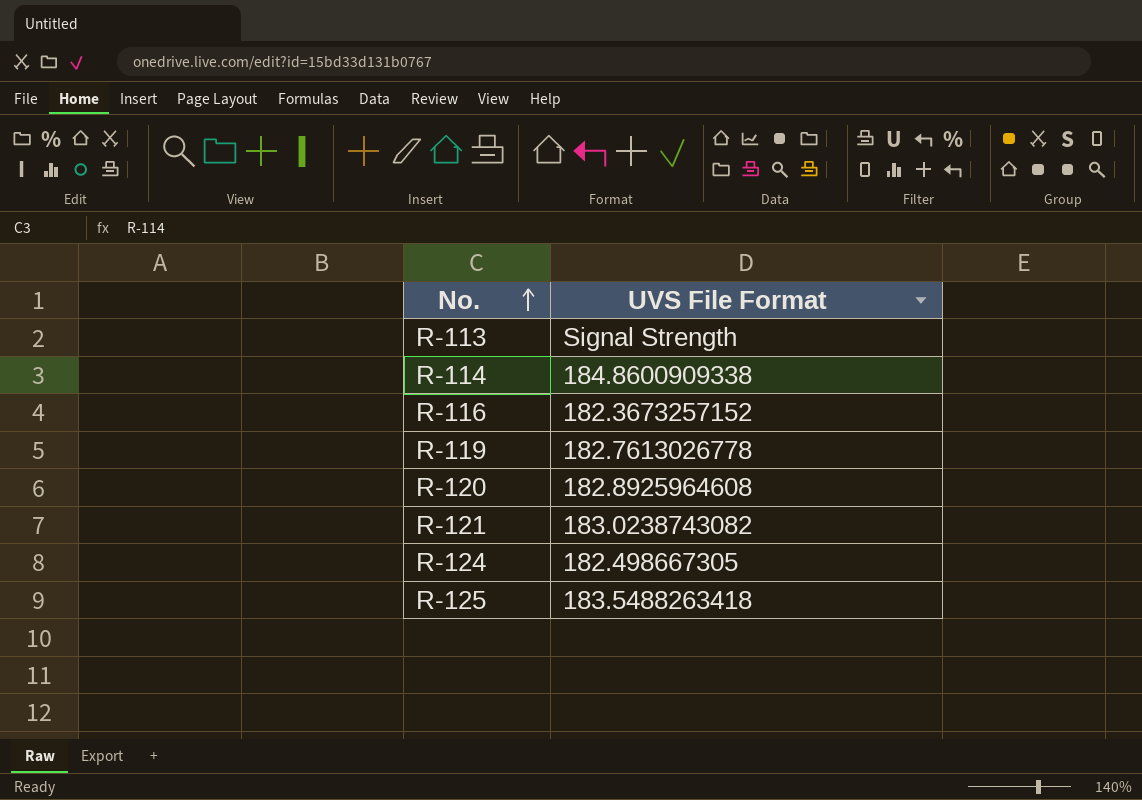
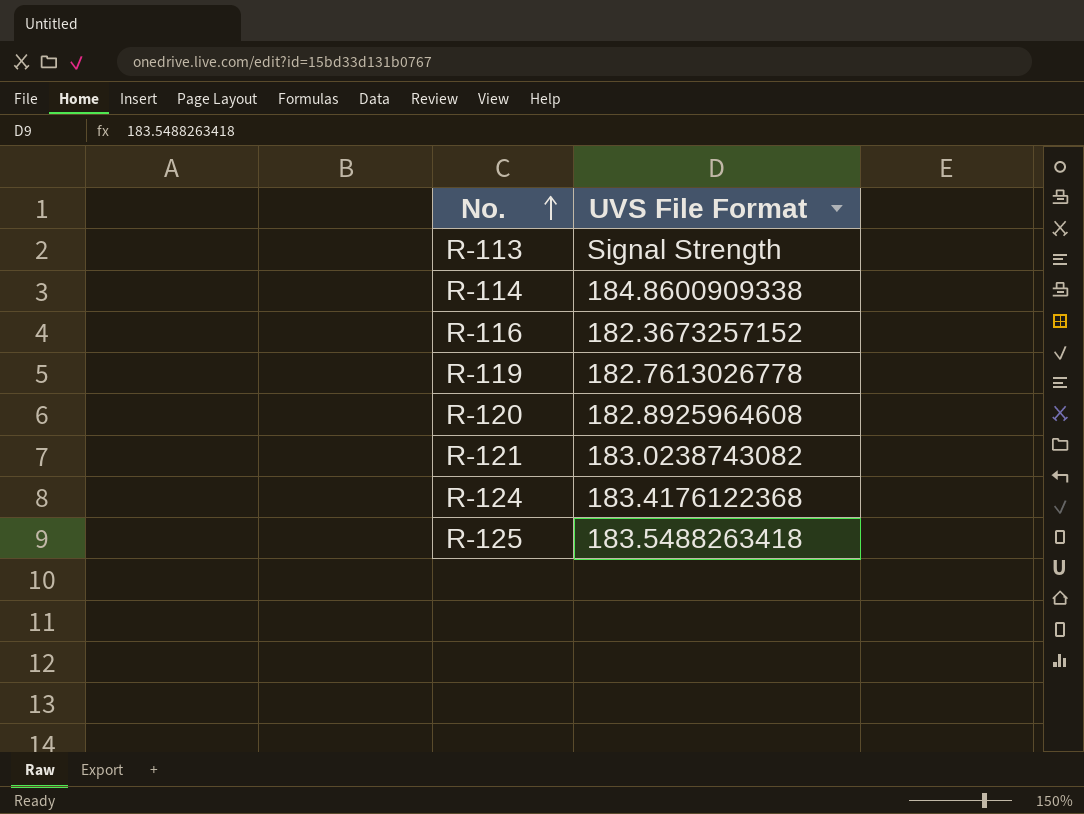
R-124 | UVS File Format: 182.498667305 -> 183.4176122368

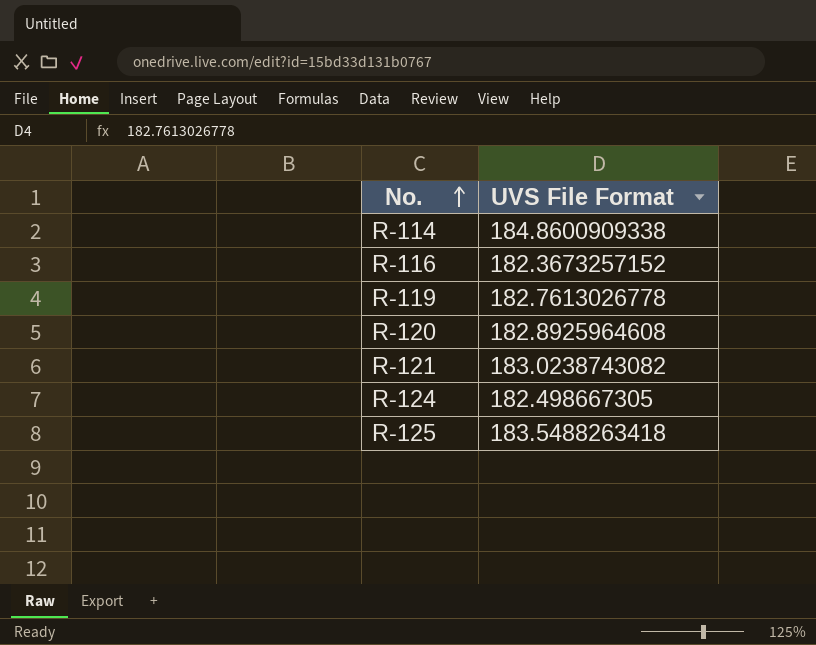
row R-113: Signal Strength -> none
R-124 | UVS File Format: 183.4176122368 -> 182.498667305

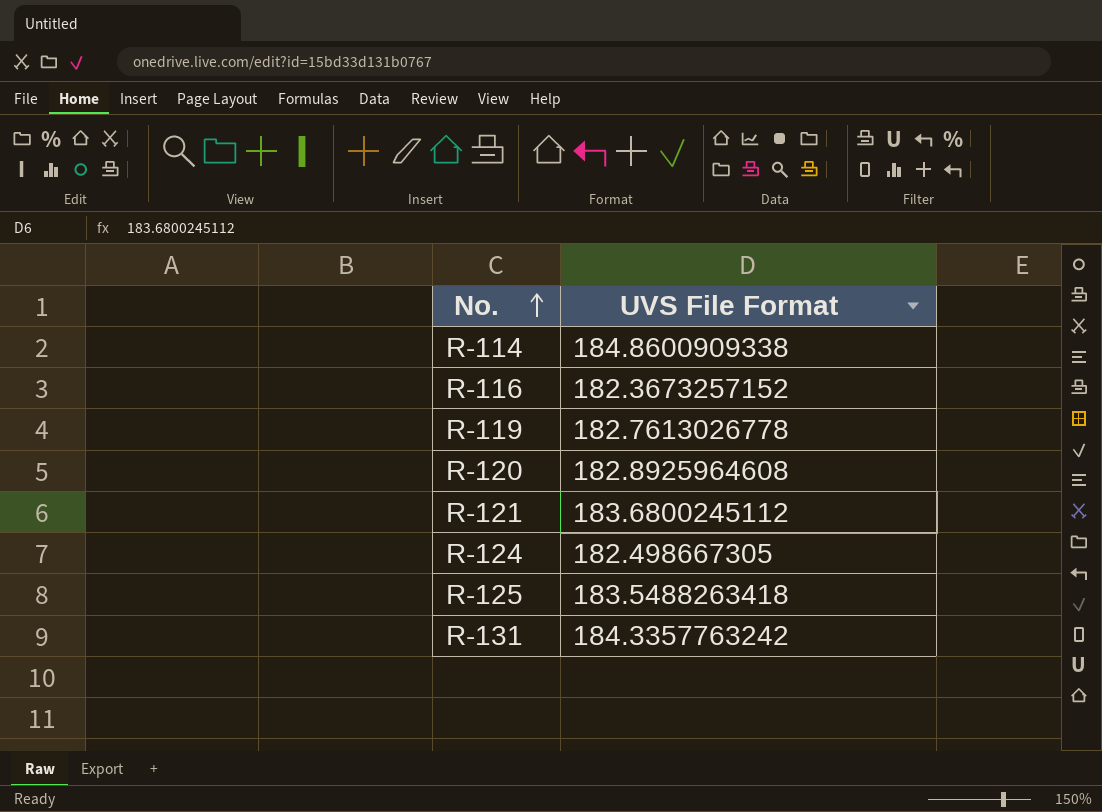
R-121 | UVS File Format: 183.0238743082 -> 183.6800245112
row R-131: none -> 184.3357763242

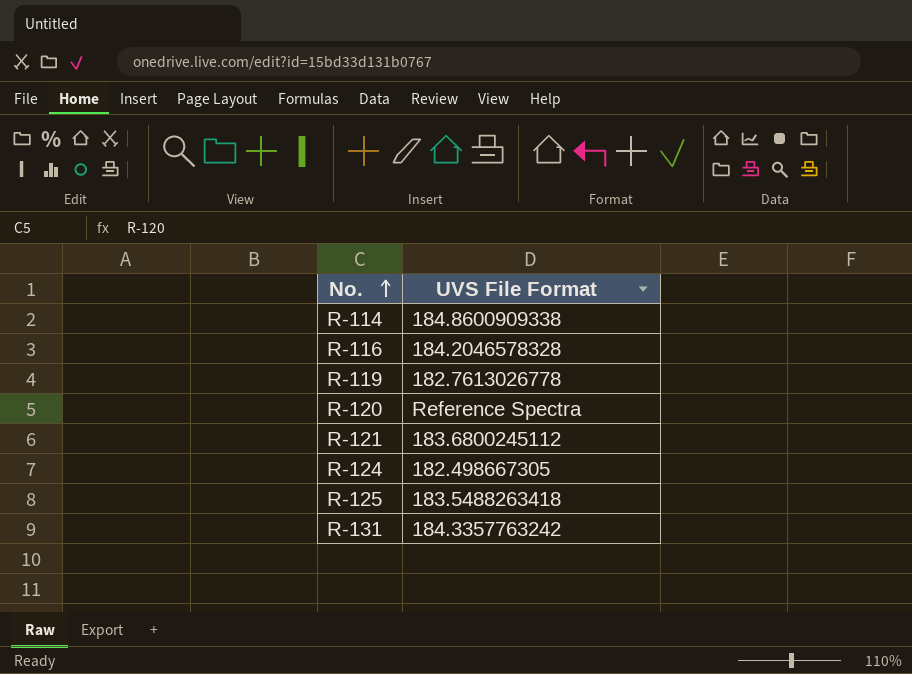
R-116 | UVS File Format: 182.3673257152 -> 184.2046578328
R-120 | UVS File Format: 182.8925964608 -> Reference Spectra

